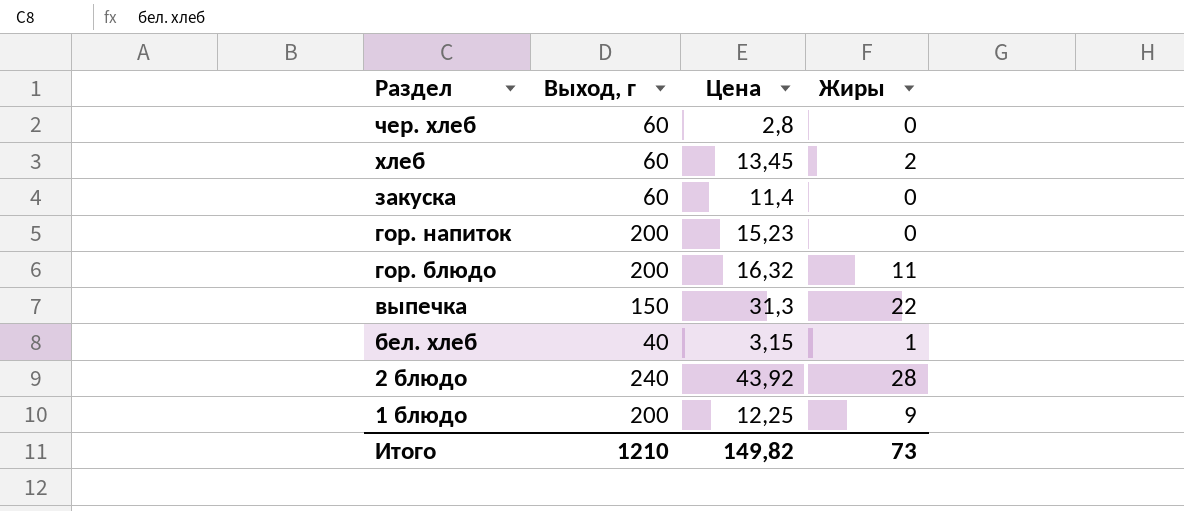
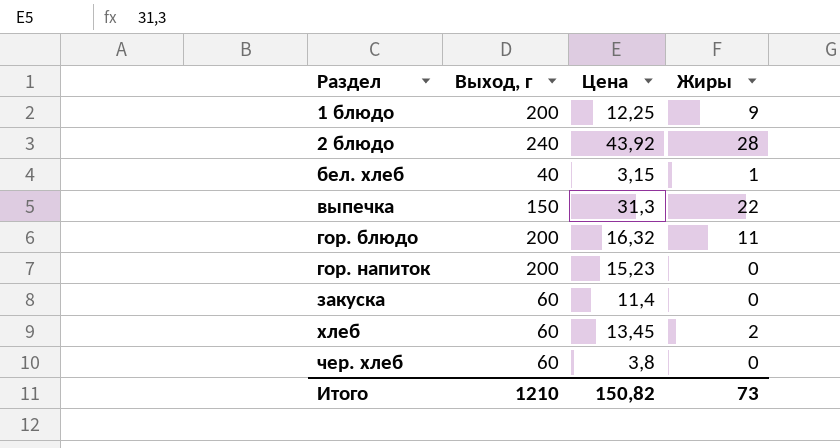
row order: Раздел descending -> Раздел ascending
чер. хлеб | Цена: 2,8 -> 3,8
Итого | Цена: 149,82 -> 150,82

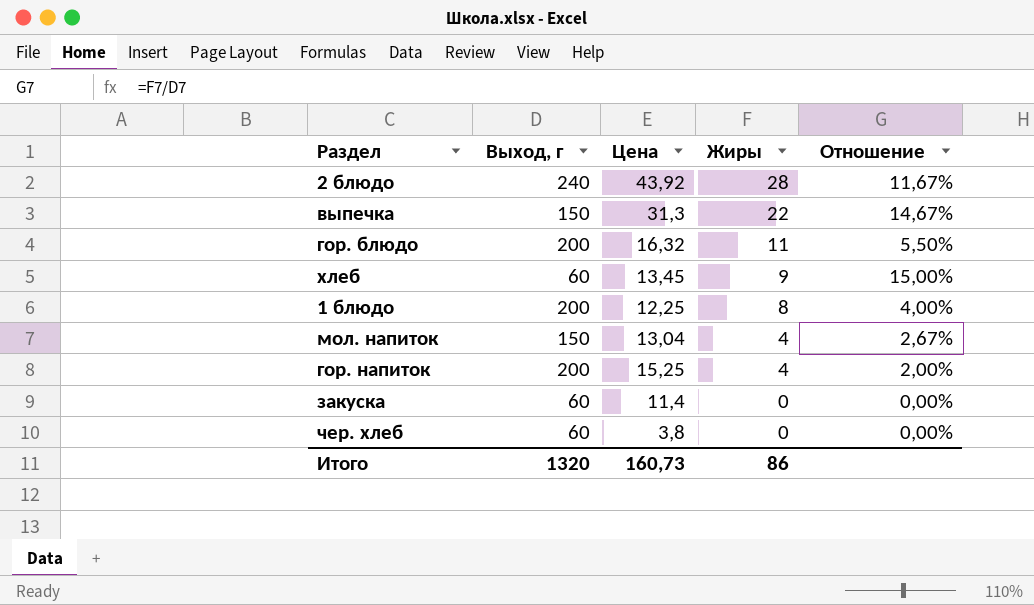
row order: Раздел ascending -> Жиры descending
column Отношение | formula: none -> [Жиры] / [Выход, г]
row бел. хлеб: 40 | 3,15 | 1 -> none
хлеб | Жиры: 2 -> 9
1 блюдо | Жиры: 9 -> 8
row мол. напиток: none -> 150 | 13,04 | 4 | 2,67%
гор. напиток | Цена: 15,23 -> 15,25
гор. напиток | Жиры: 0 -> 4
Итого | Выход, г: 1210 -> 1320
Итого | Цена: 150,82 -> 160,73
Итого | Жиры: 73 -> 86

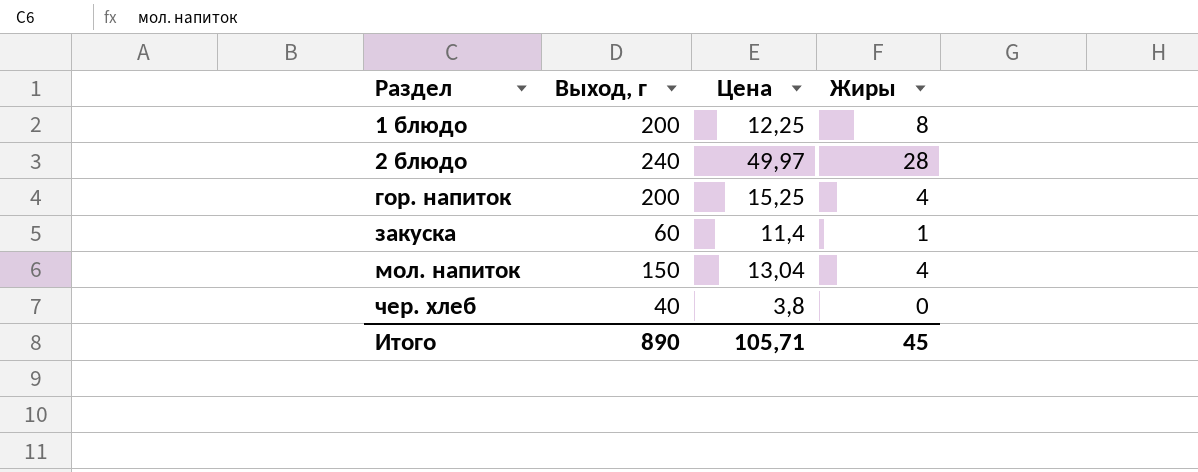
row order: Жиры descending -> Раздел ascending
column Отношение | formula: [Жиры] / [Выход, г] -> none
row выпечка: 150 | 31,3 | 22 | 14,67% -> none
row гор. блюдо: 200 | 16,32 | 11 | 5,50% -> none
row хлеб: 60 | 13,45 | 9 | 15,00% -> none
2 блюдо | Цена: 43,92 -> 49,97
закуска | Жиры: 0 -> 1
чер. хлеб | Выход, г: 60 -> 40
Итого | Выход, г: 1320 -> 890
Итого | Цена: 160,73 -> 105,71
Итого | Жиры: 86 -> 45

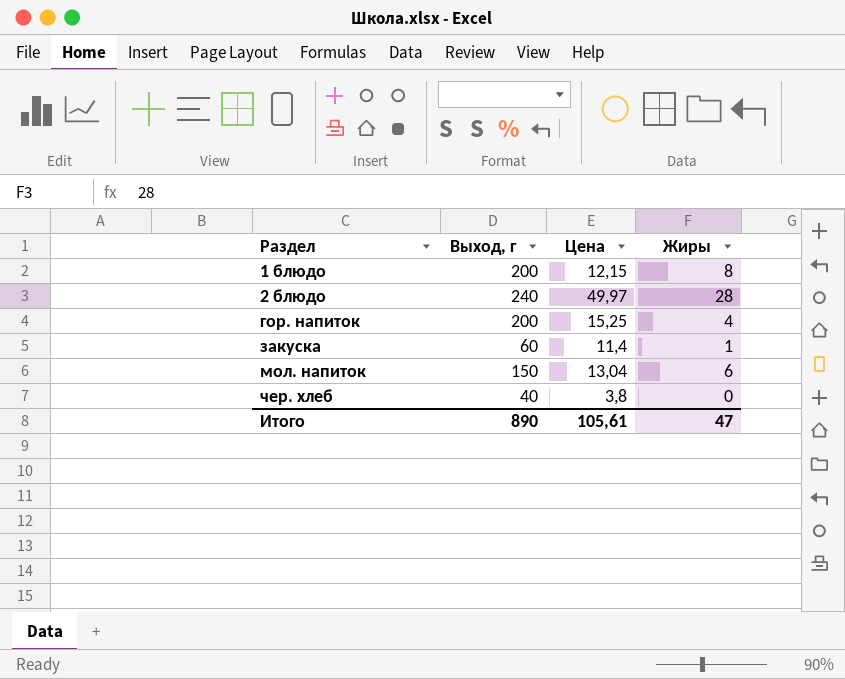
1 блюдо | Цена: 12,25 -> 12,15
мол. напиток | Жиры: 4 -> 6
Итого | Цена: 105,71 -> 105,61
Итого | Жиры: 45 -> 47

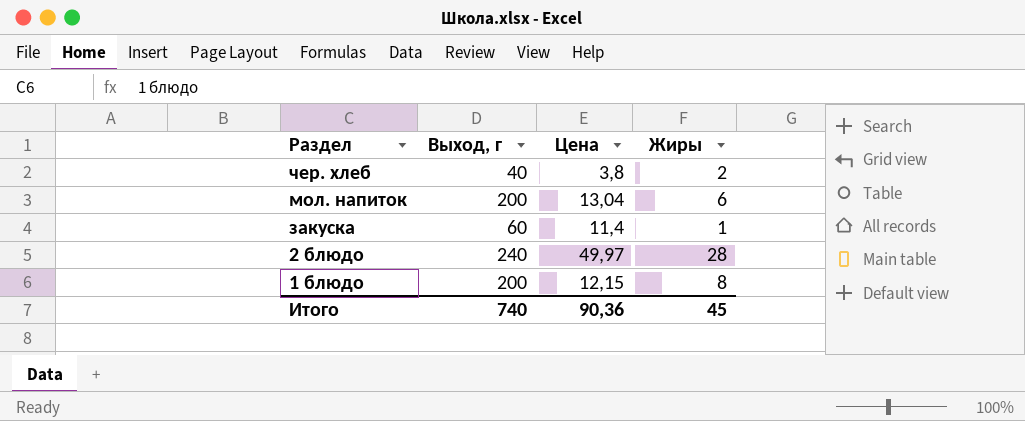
row order: Раздел ascending -> Раздел descending
row гор. напиток: 200 | 15,25 | 4 -> none
чер. хлеб | Жиры: 0 -> 2
мол. напиток | Выход, г: 150 -> 200
Итого | Выход, г: 890 -> 740
Итого | Цена: 105,61 -> 90,36
Итого | Жиры: 47 -> 45

